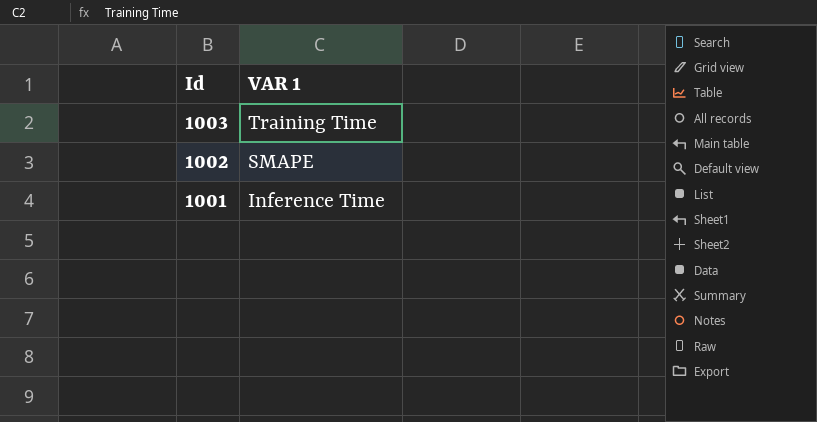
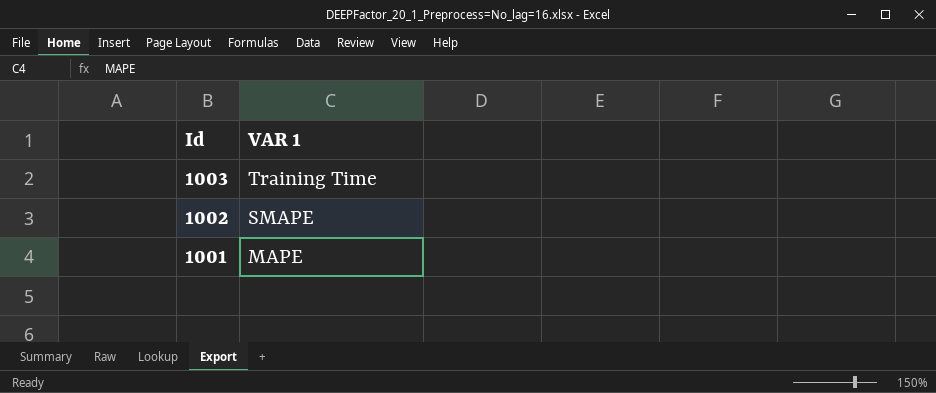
1001 | VAR 1: Inference Time -> MAPE

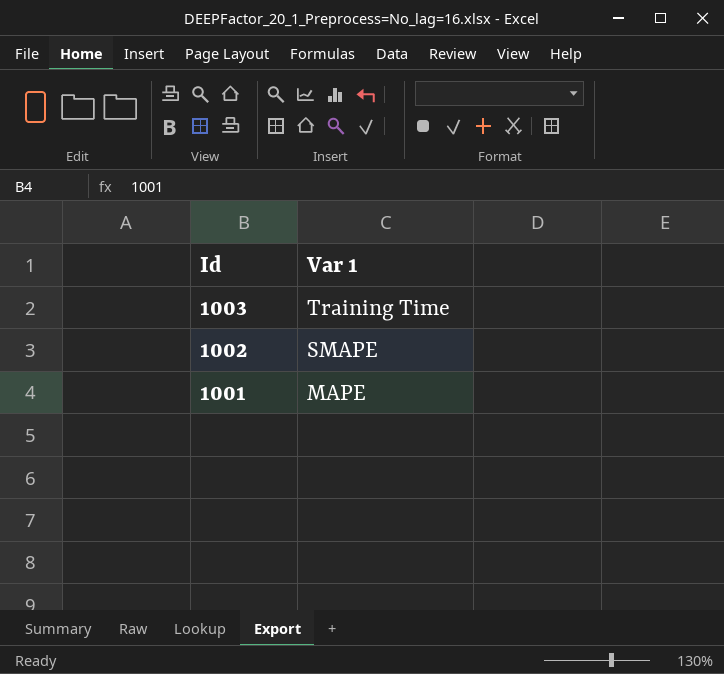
column name: VAR 1 -> Var 1

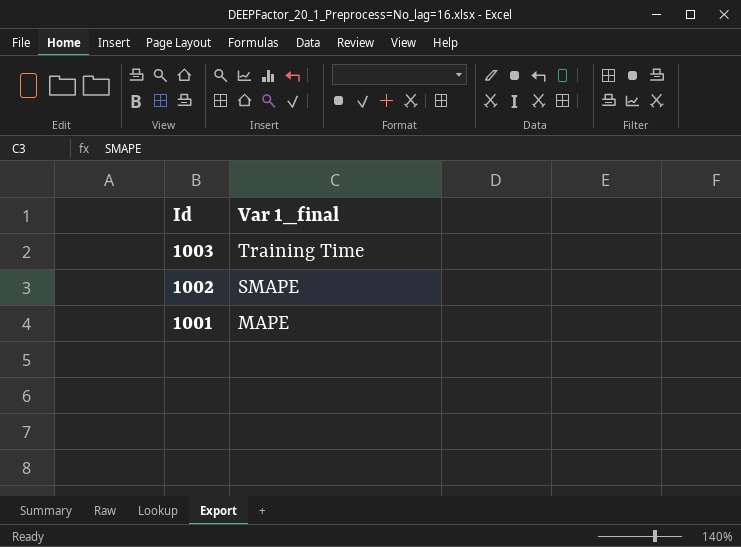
column name: Var 1 -> Var 1_final

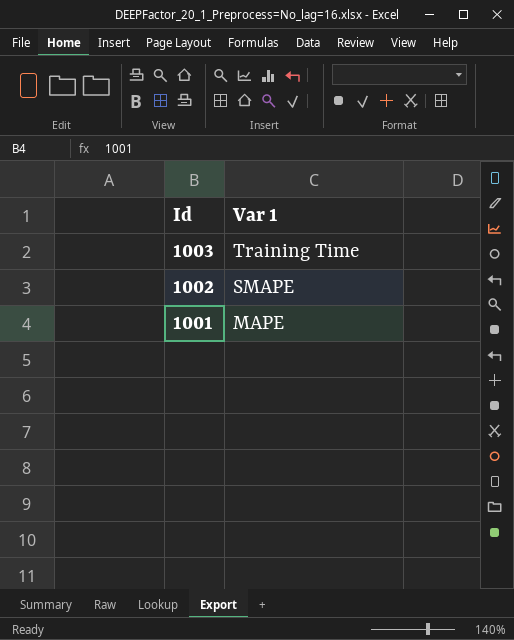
column name: Var 1_final -> Var 1

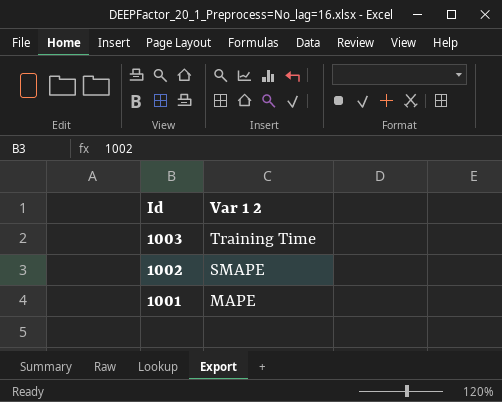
column name: Var 1 -> Var 1 2

